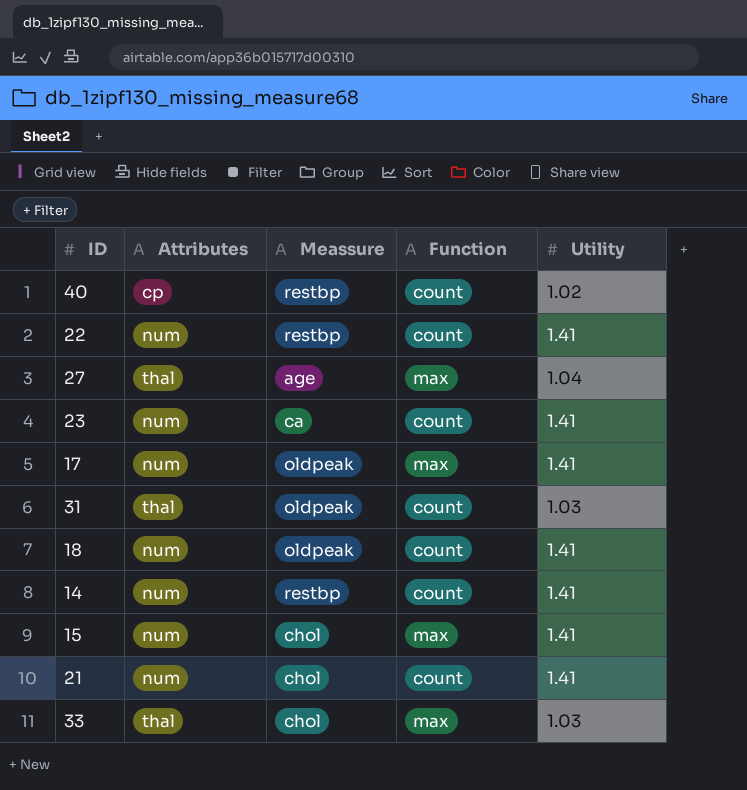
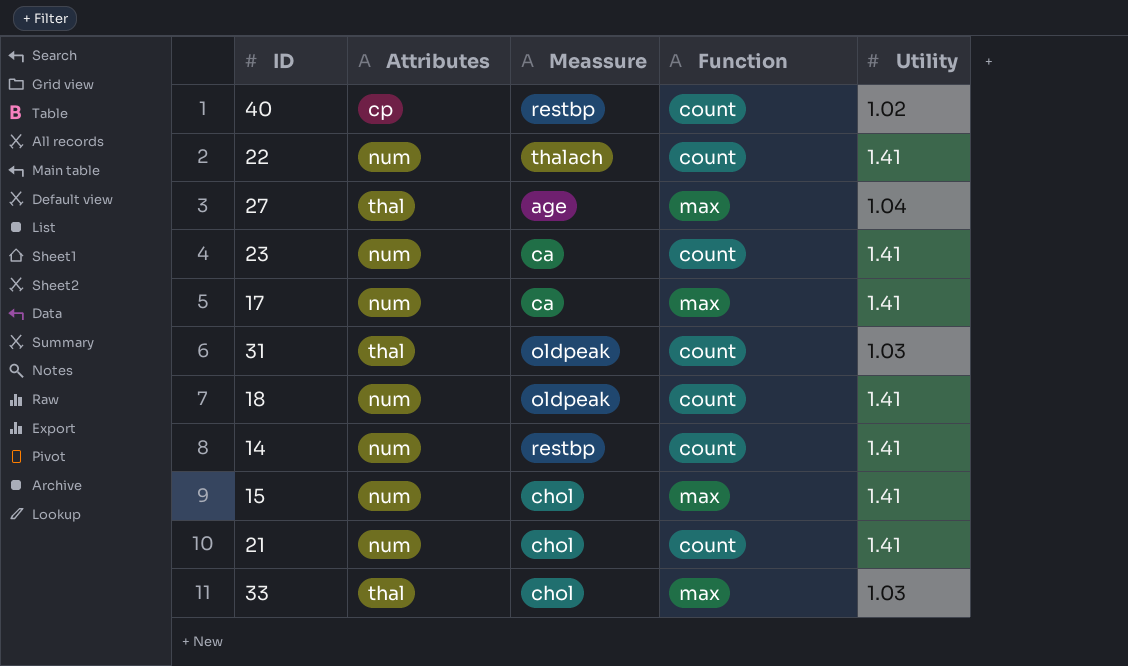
22 | Meassure: restbp -> thalach
17 | Meassure: oldpeak -> ca

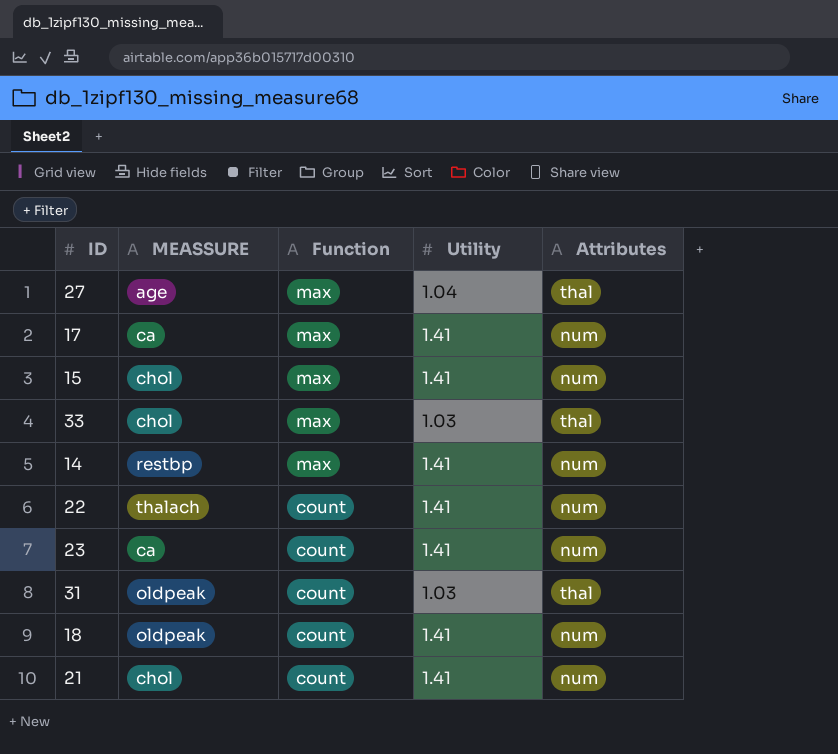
row order: none -> Function descending
column name: Meassure -> MEASSURE
column Attributes | position: 2 -> 5
row 40: cp | restbp | count | 1.02 -> none
14 | Function: count -> max

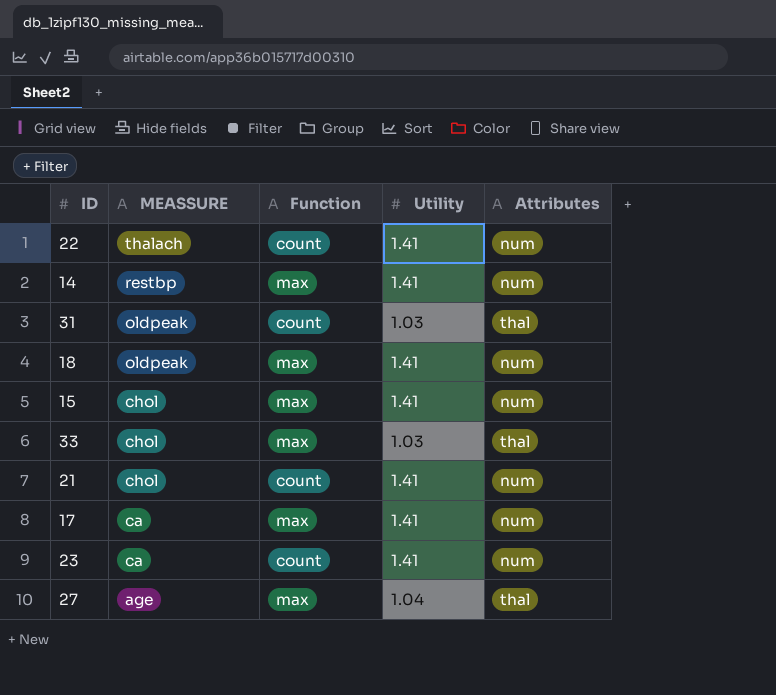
row order: Function descending -> MEASSURE descending
18 | Function: count -> max

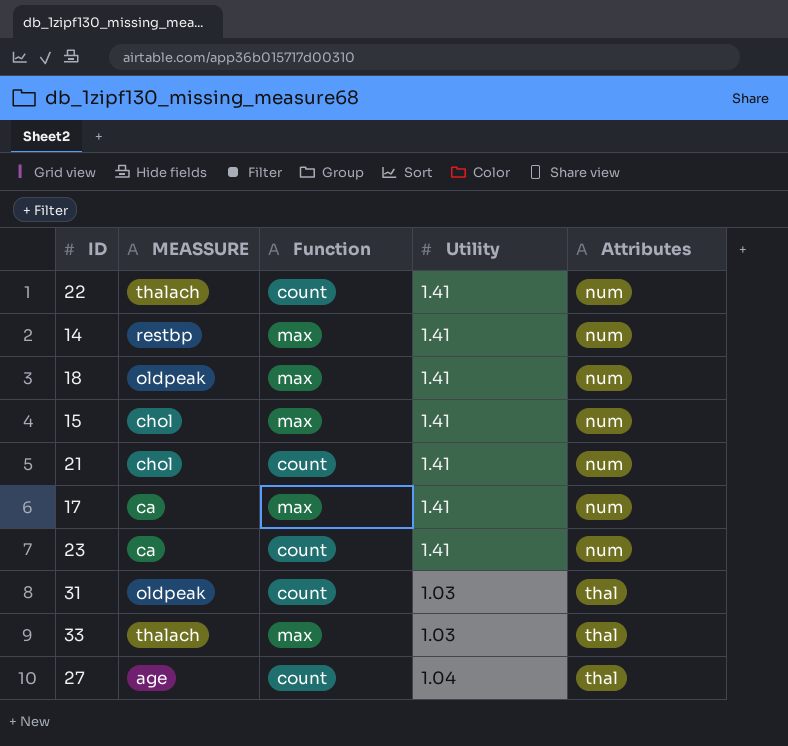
row order: MEASSURE descending -> Attributes ascending
33 | MEASSURE: chol -> thalach
27 | Function: max -> count

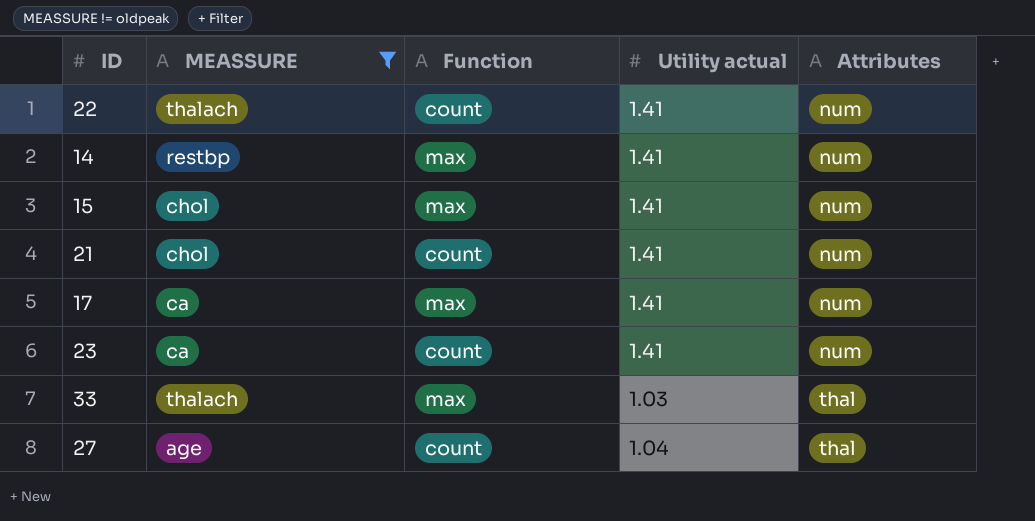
filter: none -> MEASSURE != oldpeak
column name: Utility -> Utility actual

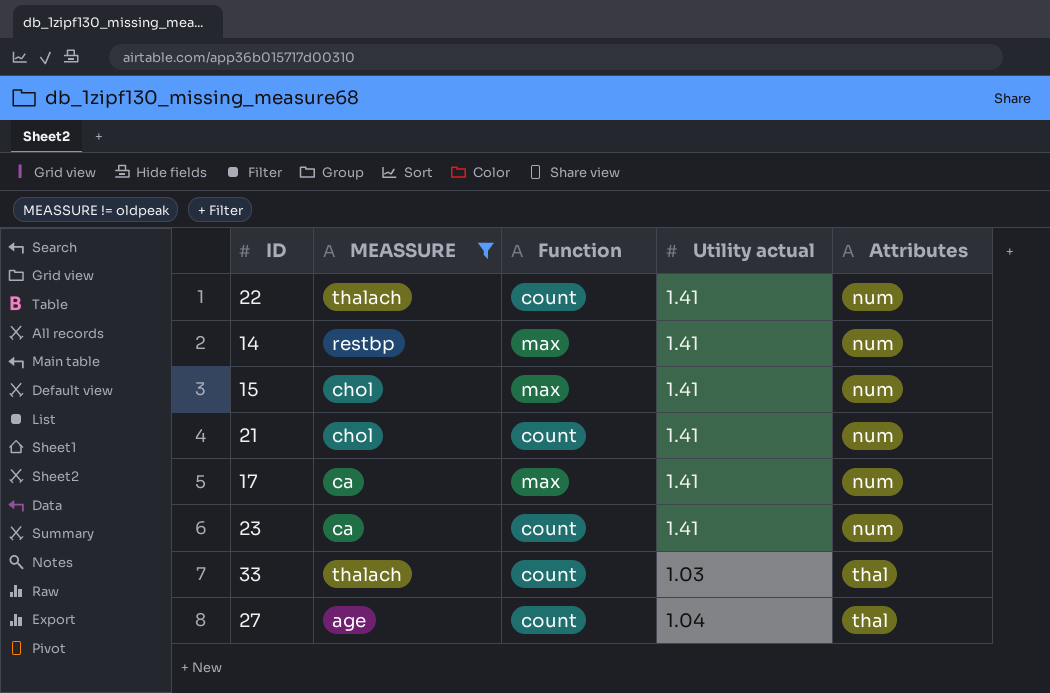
33 | Function: max -> count

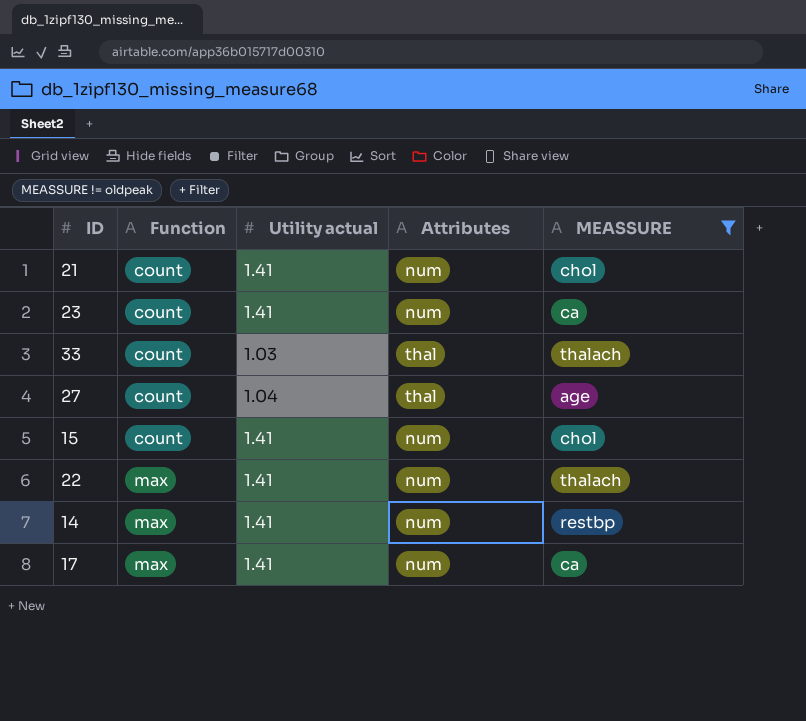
row order: Attributes ascending -> Function ascending
column MEASSURE | position: 2 -> 5
15 | Function: max -> count
22 | Function: count -> max

